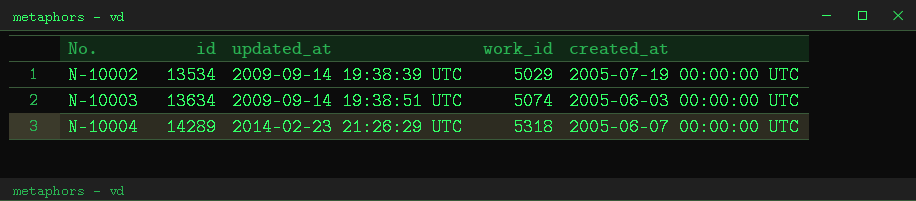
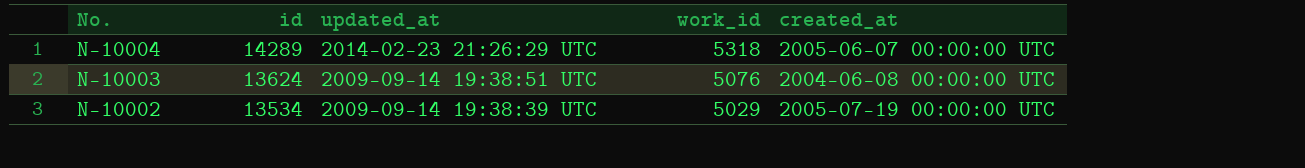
row order: No. ascending -> No. descending
N-10003 | id: 13634 -> 13624
N-10003 | work_id: 5074 -> 5076
N-10003 | created_at: 2005-06-03 00:00:00 UTC -> 2004-06-08 00:00:00 UTC

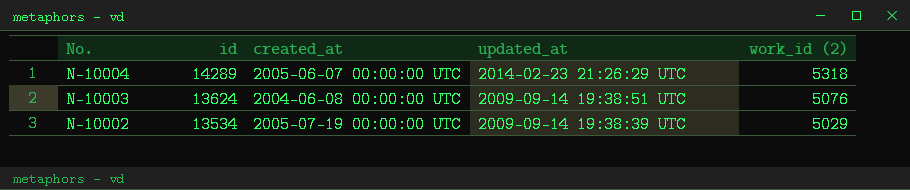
column created_at | position: 5 -> 3
column name: work_id -> work_id (2)

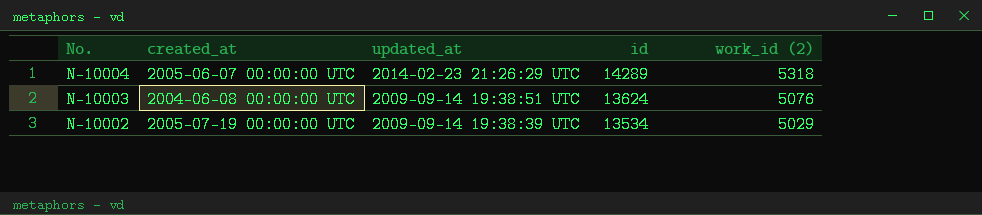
column id | position: 2 -> 4

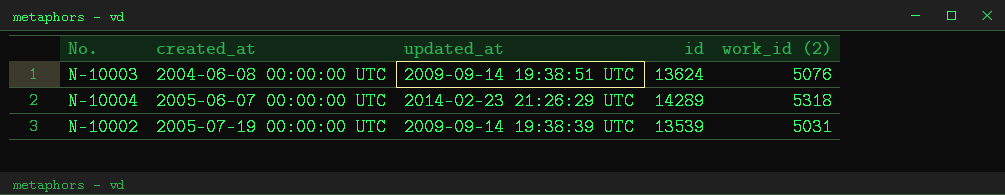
row order: No. descending -> created_at ascending
N-10002 | id: 13534 -> 13539
N-10002 | work_id (2): 5029 -> 5031

